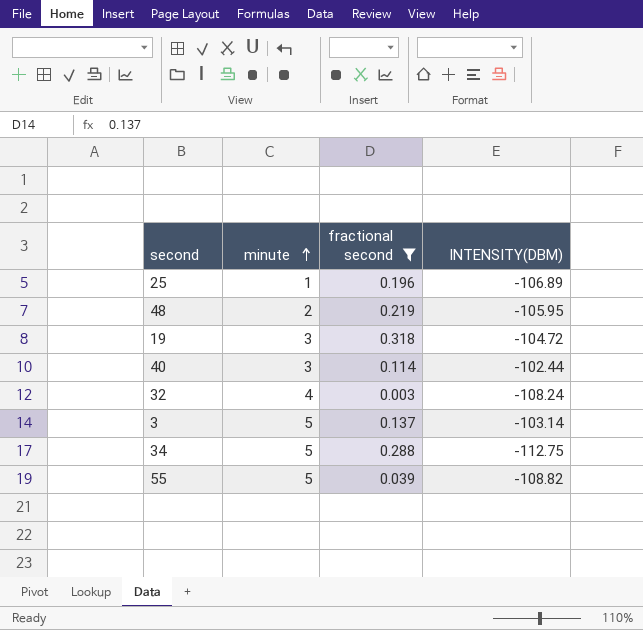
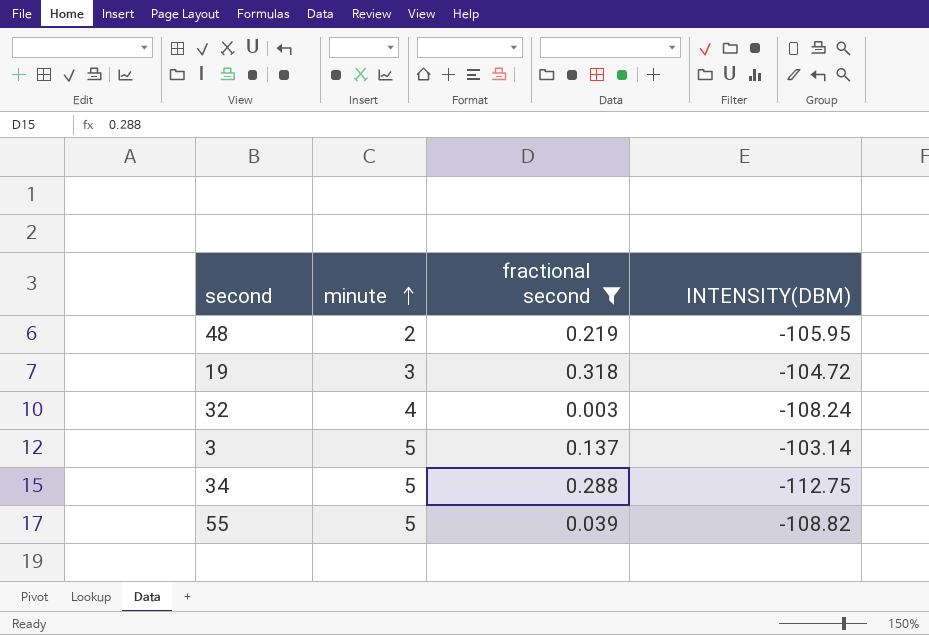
row 25: 1 | 0.196 | -106.89 -> none
row 40: 3 | 0.114 | -102.44 -> none

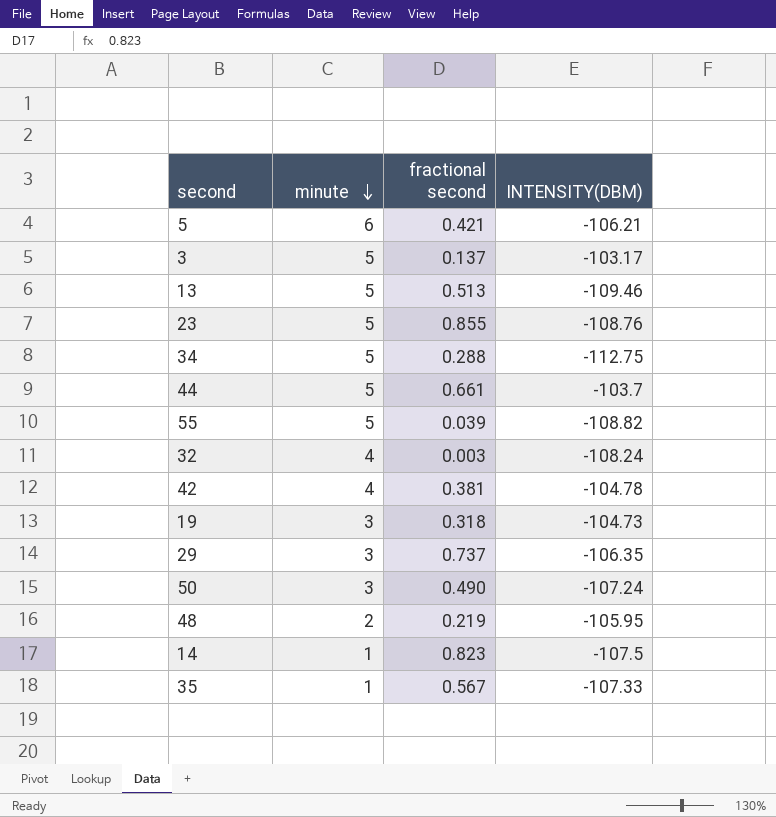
filter: fractional second <= 0.318 -> none
row order: minute ascending -> minute descending
3 | INTENSITY(DBM): -103.14 -> -103.17
19 | INTENSITY(DBM): -104.72 -> -104.73

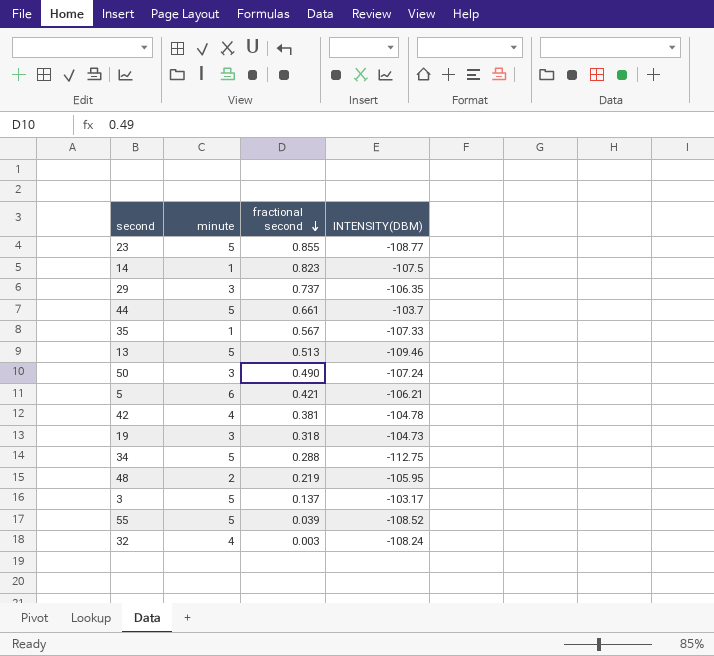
row order: minute descending -> fractional second descending
23 | INTENSITY(DBM): -108.76 -> -108.77
55 | INTENSITY(DBM): -108.82 -> -108.52

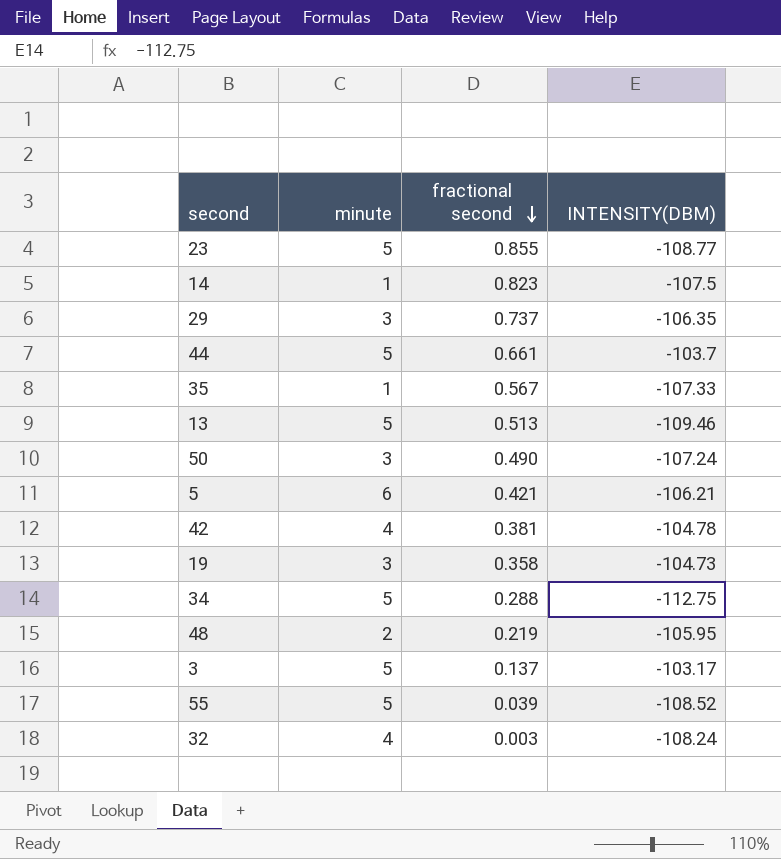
19 | fractional second: 0.318 -> 0.358

